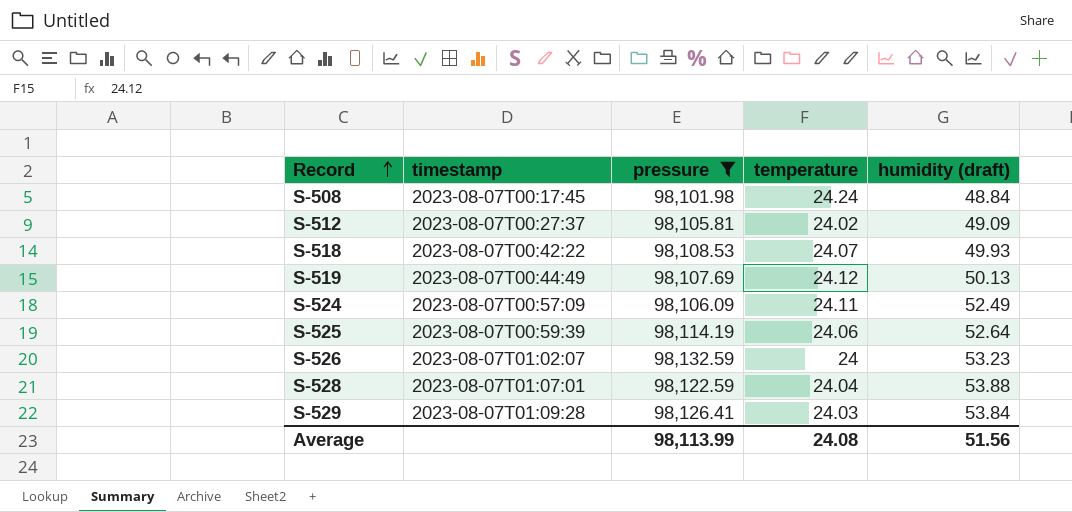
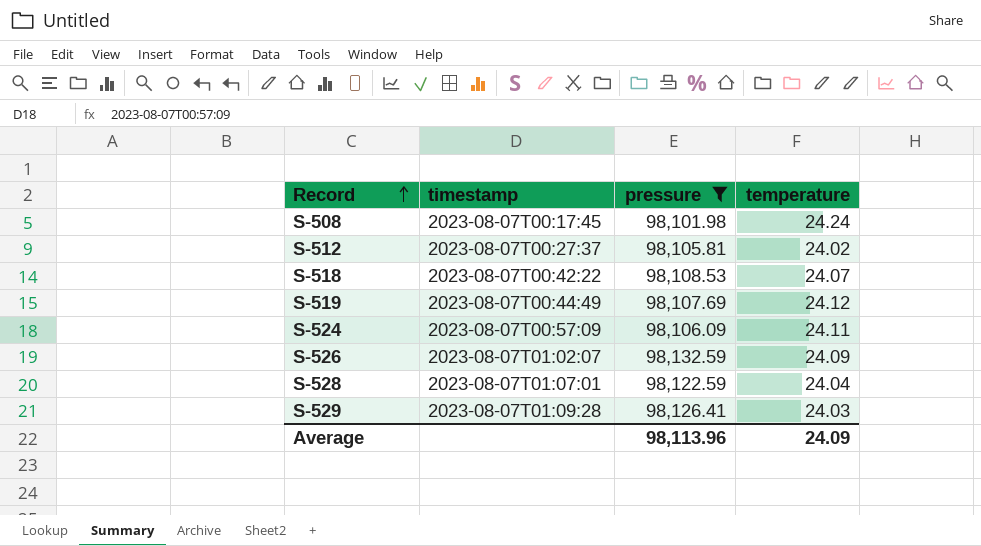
column humidity (draft) | position: 5 -> none
row S-525: 2023-08-07T00:59:39 | 98,114.19 | 24.06 | 52.64 -> none
S-526 | temperature: 24 -> 24.09
Average | pressure: 98,113.99 -> 98,113.96
Average | temperature: 24.08 -> 24.09

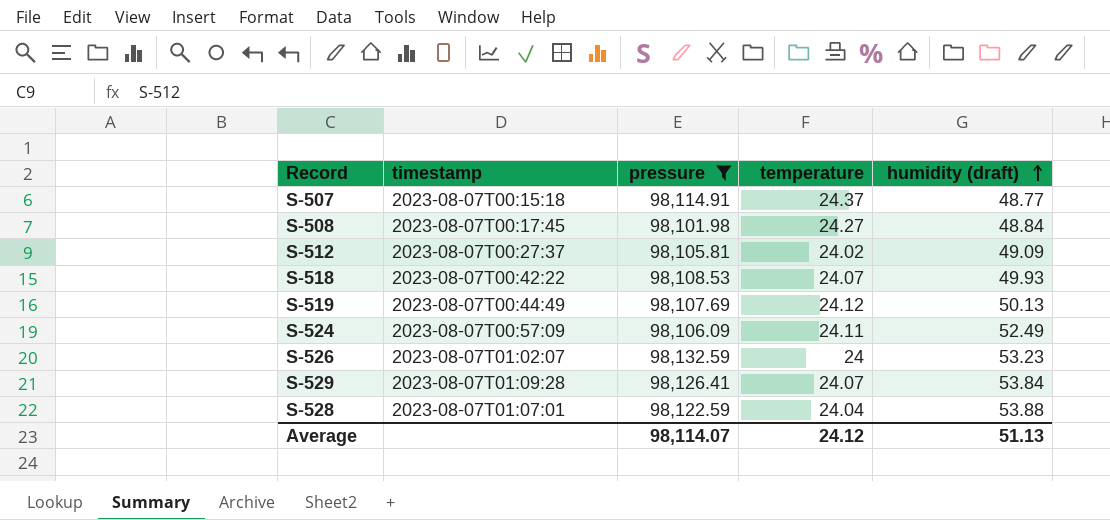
row order: Record ascending -> humidity (draft) ascending
column humidity (draft) | position: none -> 5
row S-507: none -> 2023-08-07T00:15:18 | 98,114.91 | 24.37 | 48.77
S-508 | temperature: 24.24 -> 24.27
S-526 | temperature: 24.09 -> 24
S-529 | temperature: 24.03 -> 24.07
Average | pressure: 98,113.96 -> 98,114.07
Average | temperature: 24.09 -> 24.12

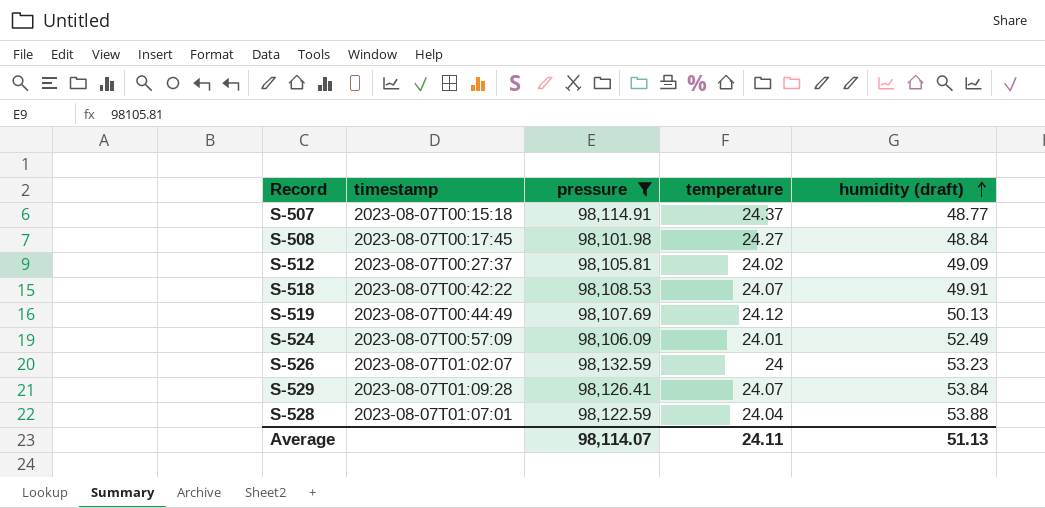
S-518 | humidity (draft): 49.93 -> 49.91
S-524 | temperature: 24.11 -> 24.01
Average | temperature: 24.12 -> 24.11

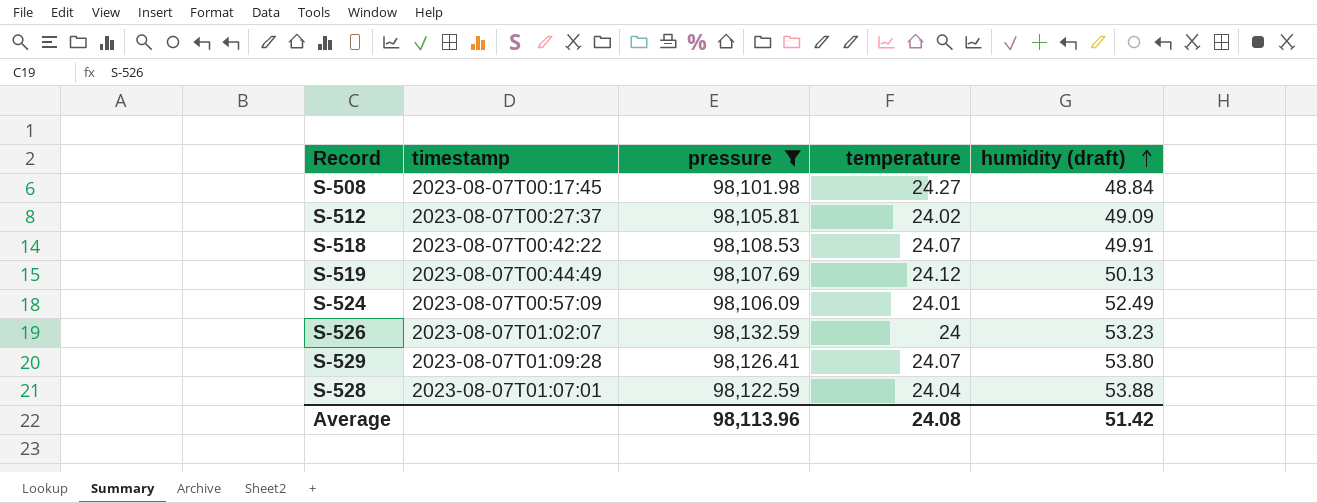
row S-507: 2023-08-07T00:15:18 | 98,114.91 | 24.37 | 48.77 -> none
S-529 | humidity (draft): 53.84 -> 53.80
Average | pressure: 98,114.07 -> 98,113.96
Average | temperature: 24.11 -> 24.08
Average | humidity (draft): 51.13 -> 51.42

